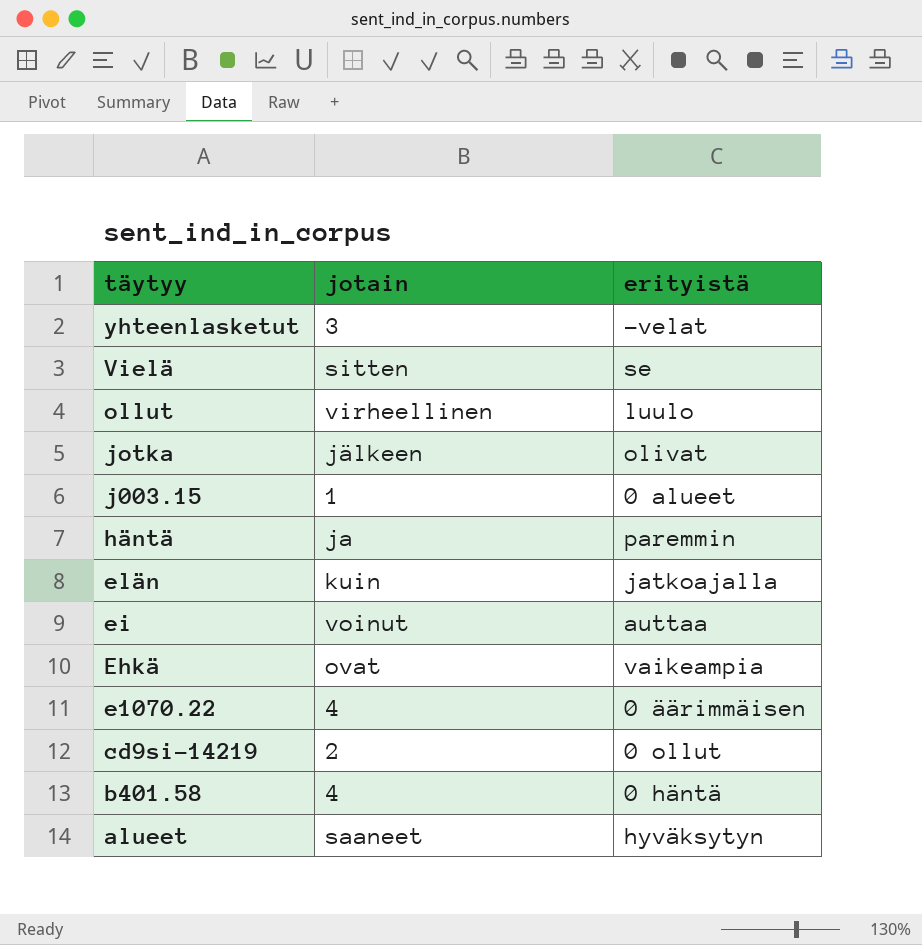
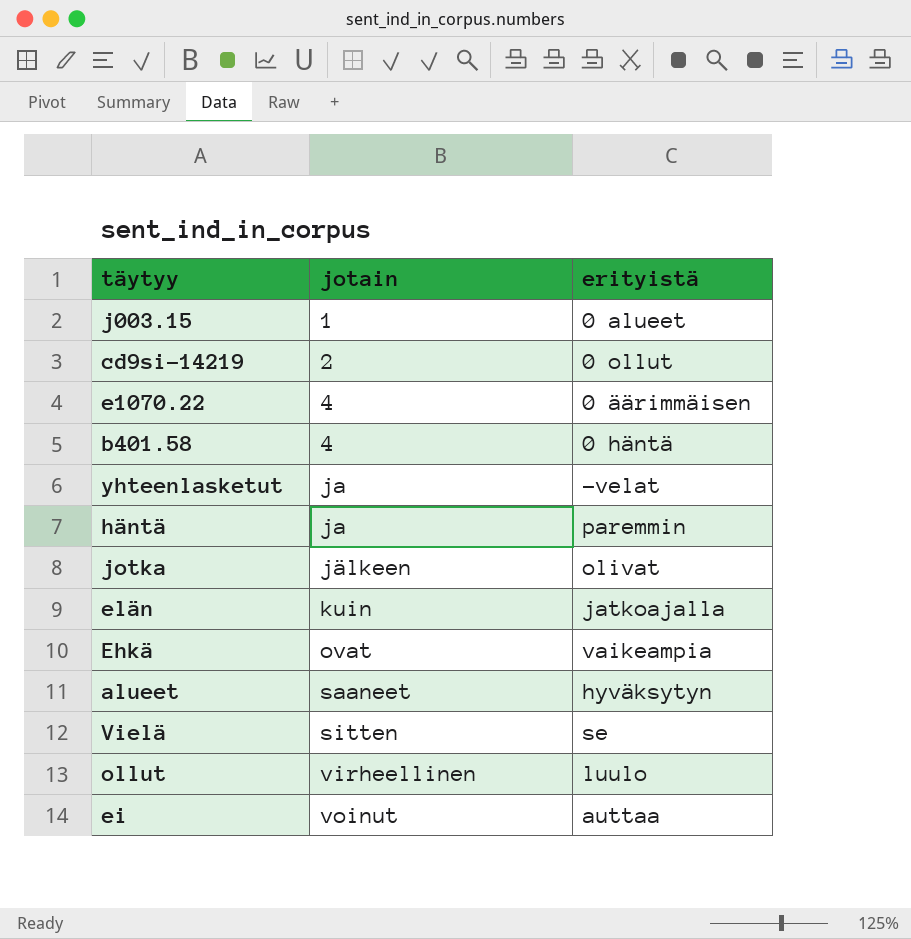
row order: täytyy descending -> jotain ascending
yhteenlasketut | jotain: 3 -> ja

